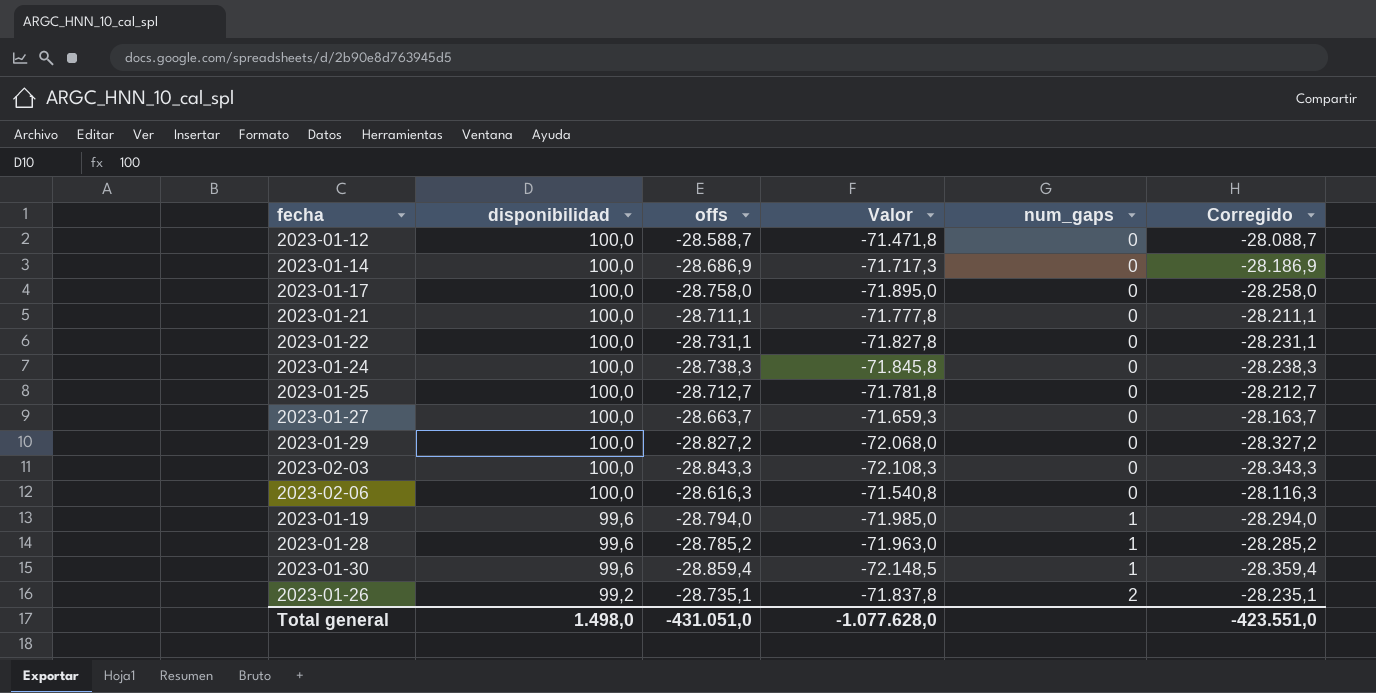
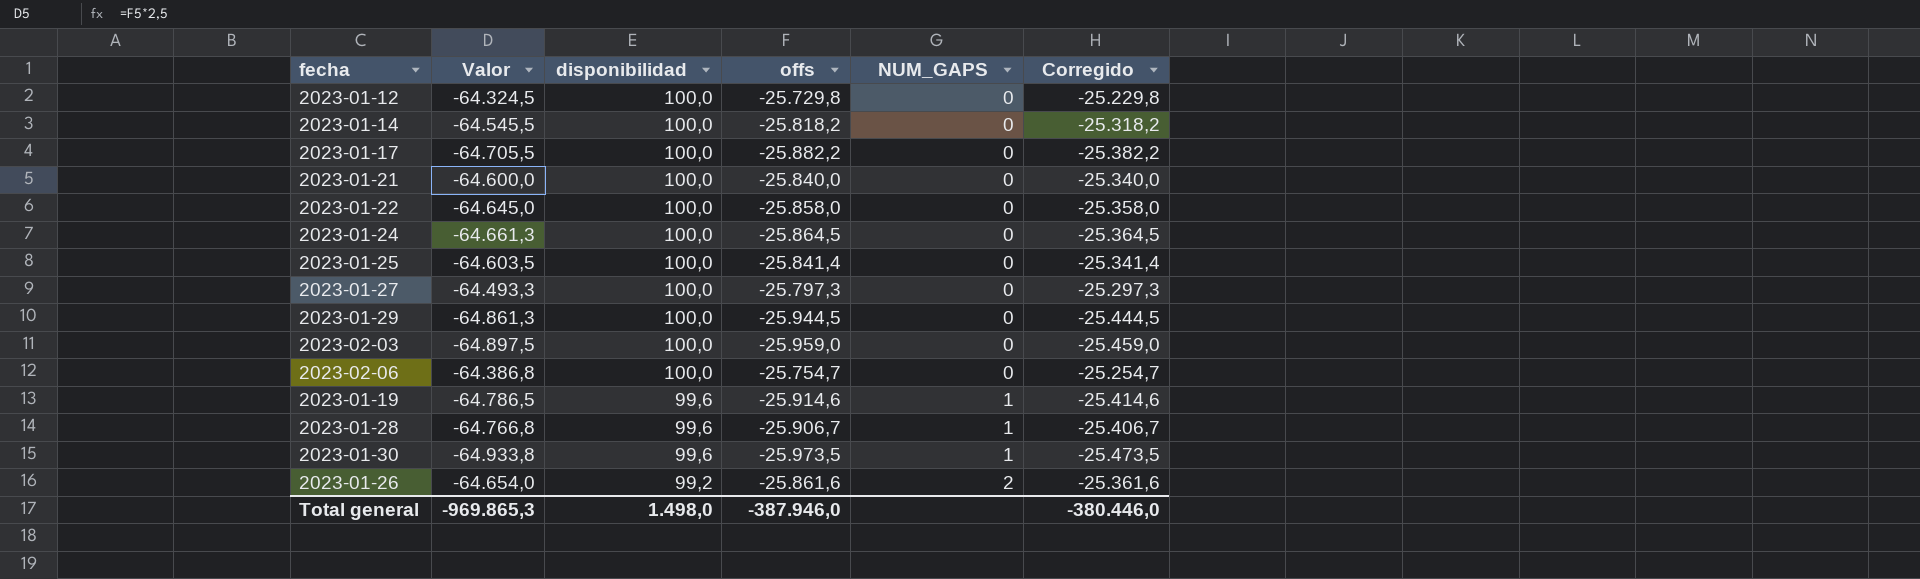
column Valor | position: 4 -> 2
column name: num_gaps -> NUM_GAPS
2023-01-12 | Valor: -71.471,8 -> -64.324,5
2023-01-12 | offs: -28.588,7 -> -25.729,8
2023-01-12 | Corregido: -28.088,7 -> -25.229,8
2023-01-14 | Valor: -71.717,3 -> -64.545,5
2023-01-14 | offs: -28.686,9 -> -25.818,2
2023-01-14 | Corregido: -28.186,9 -> -25.318,2
2023-01-17 | Valor: -71.895,0 -> -64.705,5
2023-01-17 | offs: -28.758,0 -> -25.882,2
2023-01-17 | Corregido: -28.258,0 -> -25.382,2
2023-01-21 | Valor: -71.777,8 -> -64.600,0
2023-01-21 | offs: -28.711,1 -> -25.840,0
2023-01-21 | Corregido: -28.211,1 -> -25.340,0
2023-01-22 | Valor: -71.827,8 -> -64.645,0
2023-01-22 | offs: -28.731,1 -> -25.858,0
2023-01-22 | Corregido: -28.231,1 -> -25.358,0
2023-01-24 | Valor: -71.845,8 -> -64.661,3
2023-01-24 | offs: -28.738,3 -> -25.864,5
2023-01-24 | Corregido: -28.238,3 -> -25.364,5
2023-01-25 | Valor: -71.781,8 -> -64.603,5
2023-01-25 | offs: -28.712,7 -> -25.841,4
2023-01-25 | Corregido: -28.212,7 -> -25.341,4
2023-01-27 | Valor: -71.659,3 -> -64.493,3
2023-01-27 | offs: -28.663,7 -> -25.797,3
2023-01-27 | Corregido: -28.163,7 -> -25.297,3
2023-01-29 | Valor: -72.068,0 -> -64.861,3
2023-01-29 | offs: -28.827,2 -> -25.944,5
2023-01-29 | Corregido: -28.327,2 -> -25.444,5
2023-02-03 | Valor: -72.108,3 -> -64.897,5
2023-02-03 | offs: -28.843,3 -> -25.959,0
2023-02-03 | Corregido: -28.343,3 -> -25.459,0
2023-02-06 | Valor: -71.540,8 -> -64.386,8
2023-02-06 | offs: -28.616,3 -> -25.754,7
2023-02-06 | Corregido: -28.116,3 -> -25.254,7
2023-01-19 | Valor: -71.985,0 -> -64.786,5
2023-01-19 | offs: -28.794,0 -> -25.914,6
2023-01-19 | Corregido: -28.294,0 -> -25.414,6
2023-01-28 | Valor: -71.963,0 -> -64.766,8
2023-01-28 | offs: -28.785,2 -> -25.906,7
2023-01-28 | Corregido: -28.285,2 -> -25.406,7
2023-01-30 | Valor: -72.148,5 -> -64.933,8
2023-01-30 | offs: -28.859,4 -> -25.973,5
2023-01-30 | Corregido: -28.359,4 -> -25.473,5
2023-01-26 | Valor: -71.837,8 -> -64.654,0
2023-01-26 | offs: -28.735,1 -> -25.861,6
2023-01-26 | Corregido: -28.235,1 -> -25.361,6
Total general | Valor: -1.077.628,0 -> -969.865,3
Total general | offs: -431.051,0 -> -387.946,0
Total general | Corregido: -423.551,0 -> -380.446,0

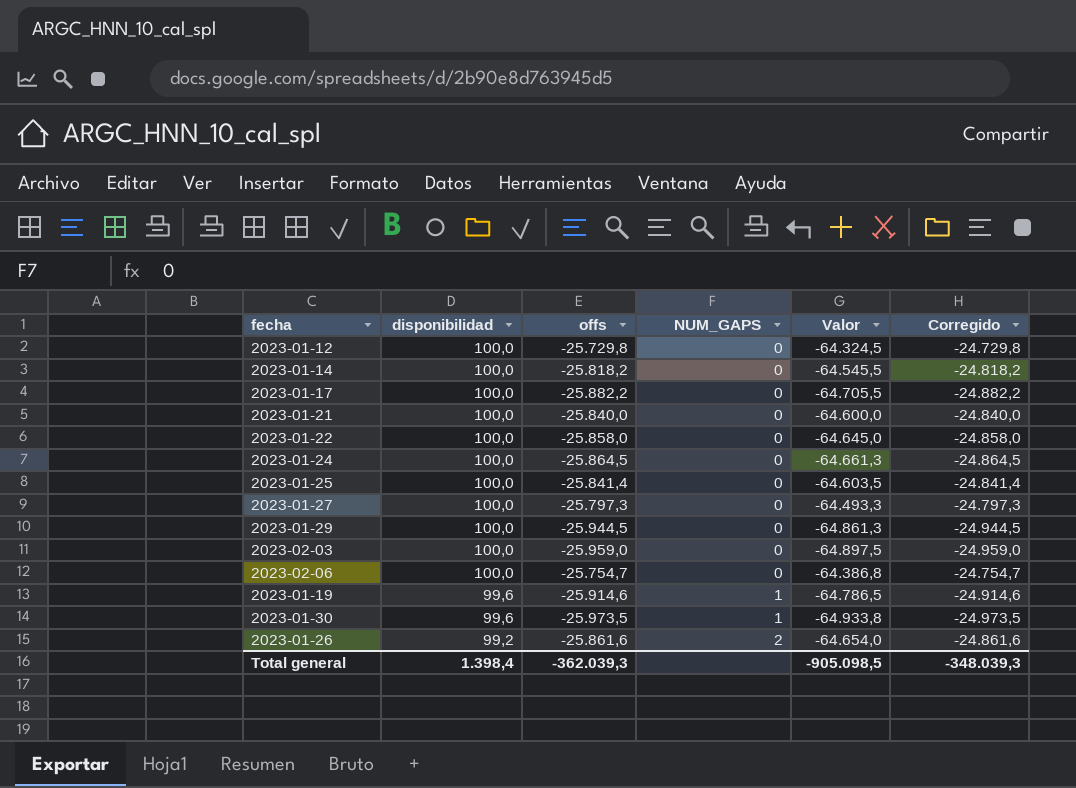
column Valor | position: 2 -> 5
column Corregido | formula: [offs] + 500 -> [offs] + 1000
row 2023-01-28: -64.766,8 | 99,6 | -25.906,7 | 1 | -25.406,7 -> none
Total general | disponibilidad: 1.498,0 -> 1.398,4
Total general | offs: -387.946,0 -> -362.039,3
Total general | Valor: -969.865,3 -> -905.098,5
Total general | Corregido: -380.446,0 -> -348.039,3

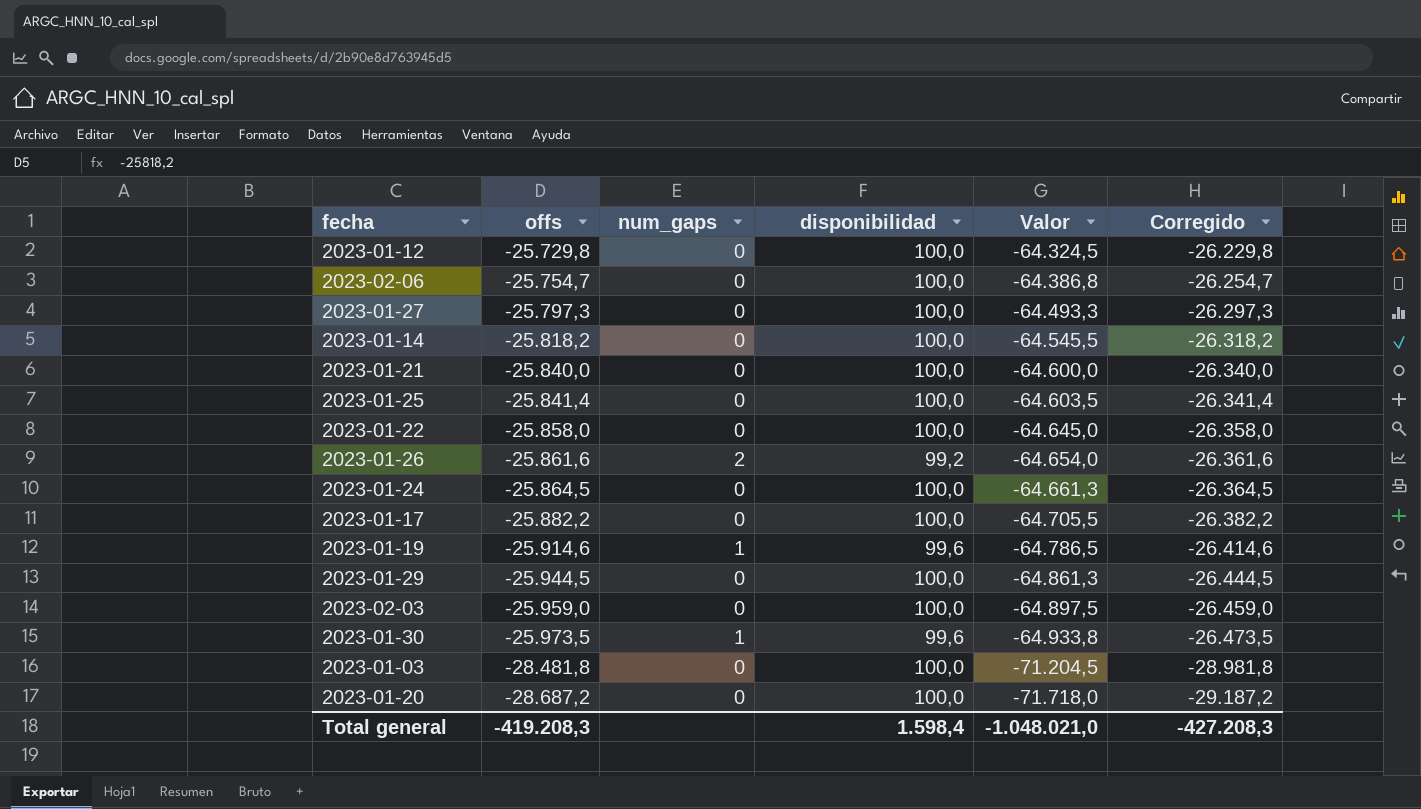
row order: disponibilidad descending -> offs descending
column name: NUM_GAPS -> num_gaps
column disponibilidad | position: 2 -> 4
column Corregido | formula: [offs] + 1000 -> [offs] - 500
row 2023-01-03: none -> -28.481,8 | 0 | 100,0 | -71.204,5 | -28.981,8
row 2023-01-20: none -> -28.687,2 | 0 | 100,0 | -71.718,0 | -29.187,2
Total general | offs: -362.039,3 -> -419.208,3
Total general | disponibilidad: 1.398,4 -> 1.598,4
Total general | Valor: -905.098,5 -> -1.048.021,0
Total general | Corregido: -348.039,3 -> -427.208,3

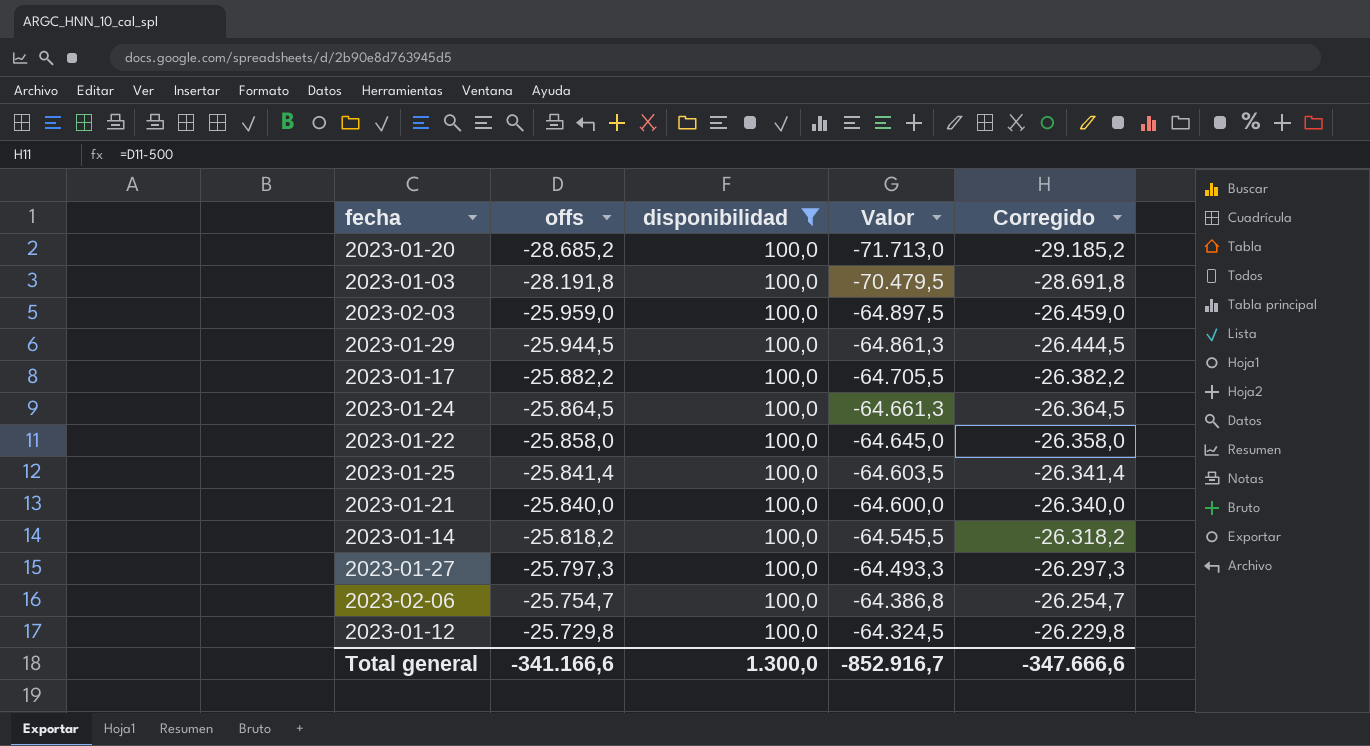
filter: none -> disponibilidad = 100,0
row order: offs descending -> offs ascending
column num_gaps | position: 3 -> none
2023-01-20 | offs: -28.687,2 -> -28.685,2
2023-01-20 | Valor: -71.718,0 -> -71.713,0
2023-01-20 | Corregido: -29.187,2 -> -29.185,2
2023-01-03 | offs: -28.481,8 -> -28.191,8
2023-01-03 | Valor: -71.204,5 -> -70.479,5
2023-01-03 | Corregido: -28.981,8 -> -28.691,8
Total general | offs: -419.208,3 -> -341.166,6
Total general | disponibilidad: 1.598,4 -> 1.300,0
Total general | Valor: -1.048.021,0 -> -852.916,7
Total general | Corregido: -427.208,3 -> -347.666,6

